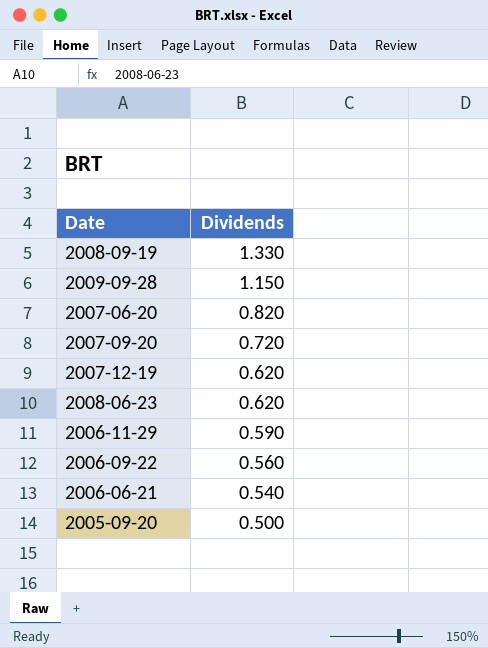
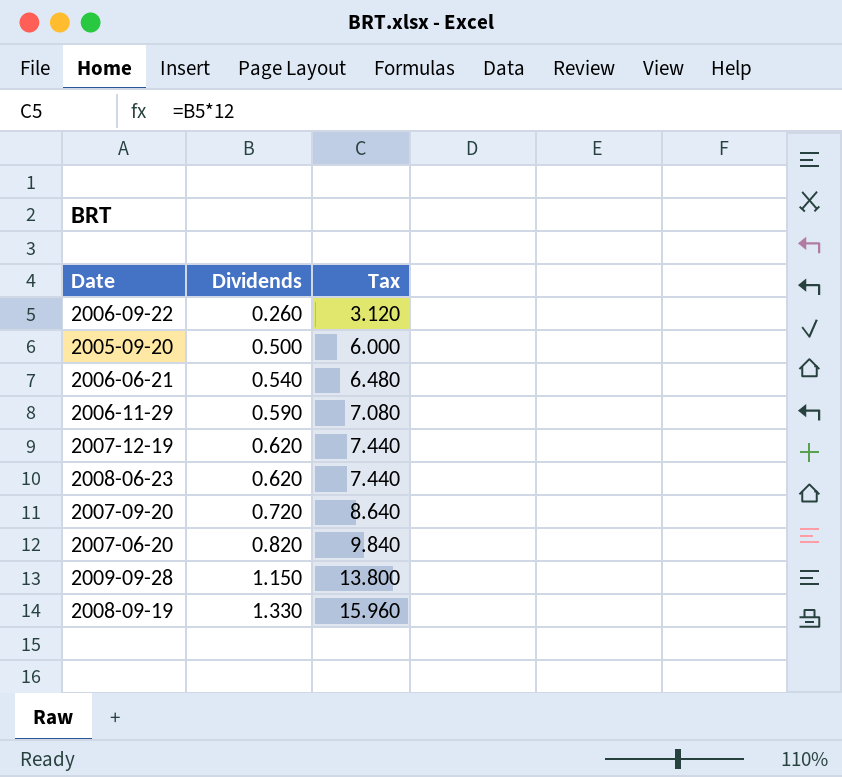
row order: Dividends descending -> Dividends ascending
column Tax | formula: none -> [Dividends] * 12
2006-09-22 | Dividends: 0.560 -> 0.260

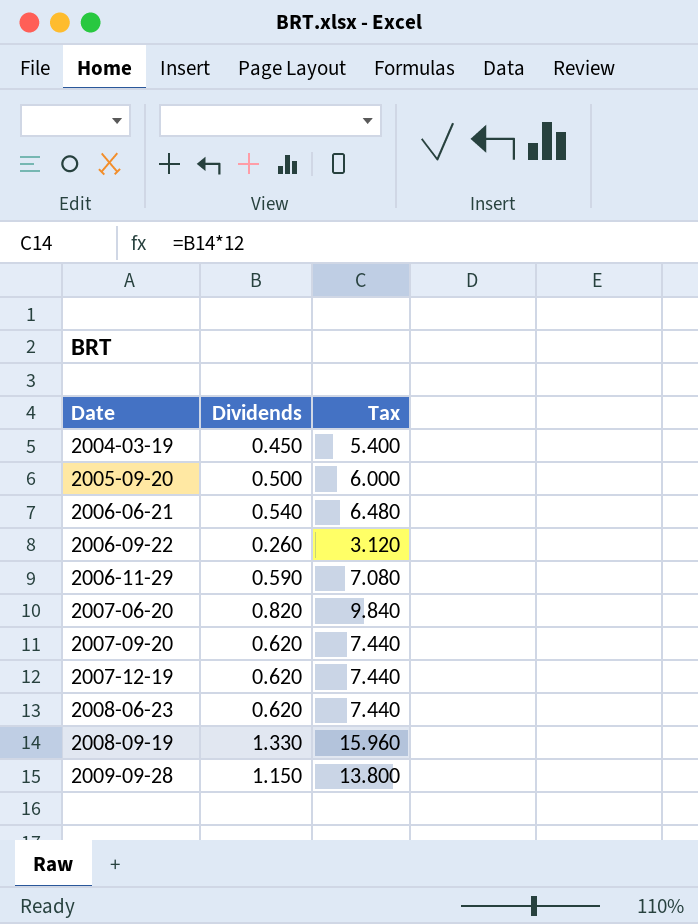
row order: Dividends ascending -> Date ascending
row 2004-03-19: none -> 0.450 | 5.400
2007-09-20 | Dividends: 0.720 -> 0.620
2007-09-20 | Tax: 8.640 -> 7.440

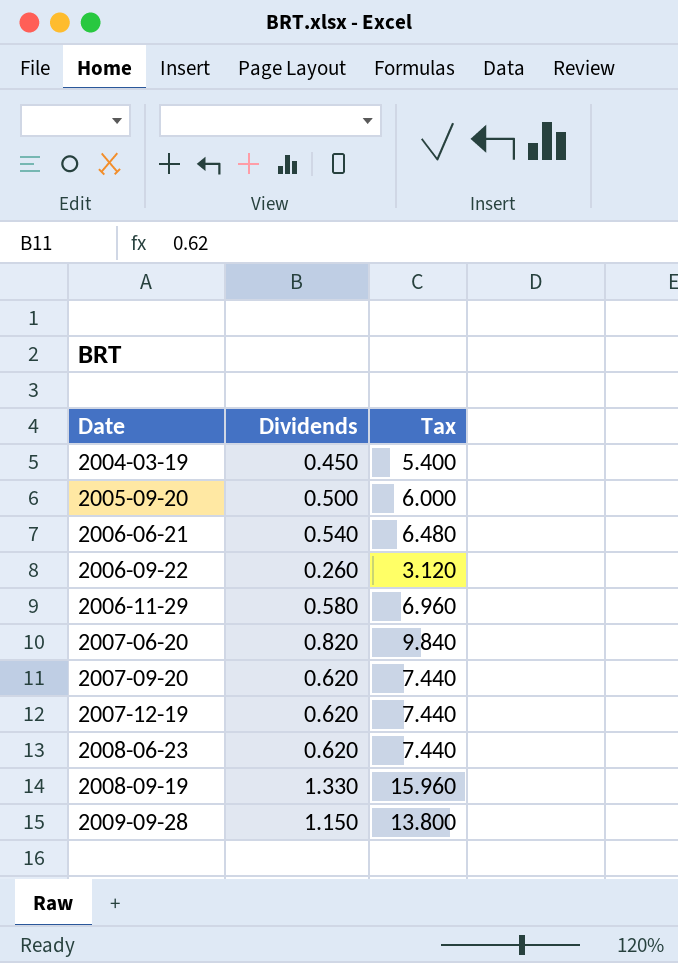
2006-11-29 | Dividends: 0.590 -> 0.580
2006-11-29 | Tax: 7.080 -> 6.960

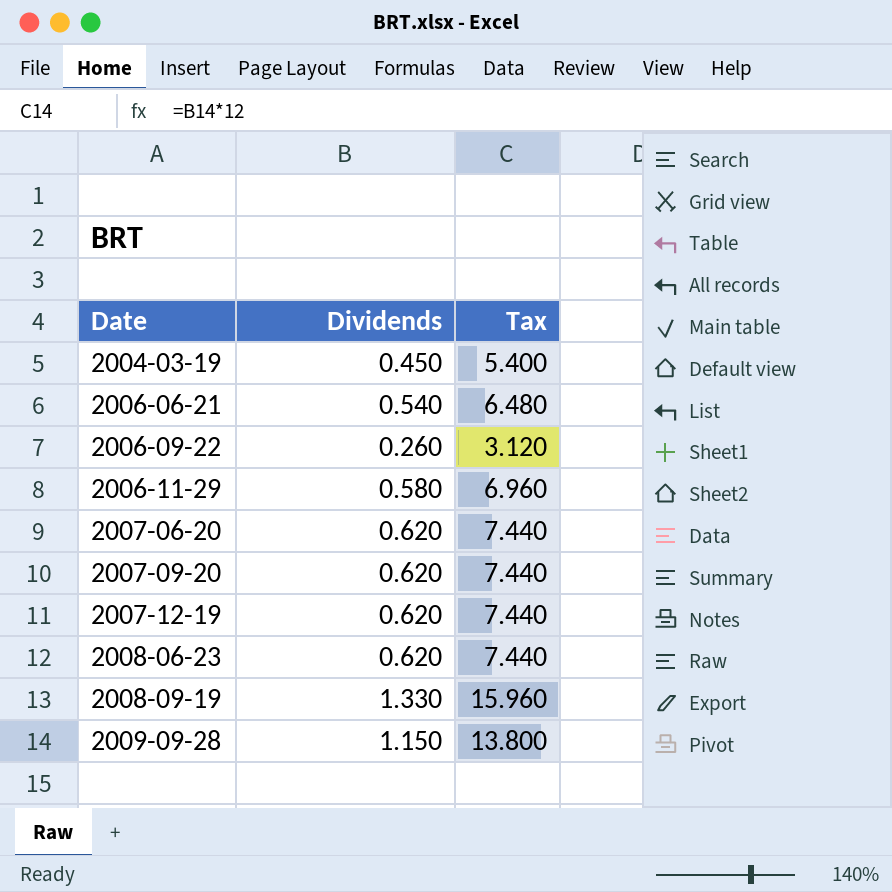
row 2005-09-20: 0.500 | 6.000 -> none
2007-06-20 | Dividends: 0.820 -> 0.620
2007-06-20 | Tax: 9.840 -> 7.440

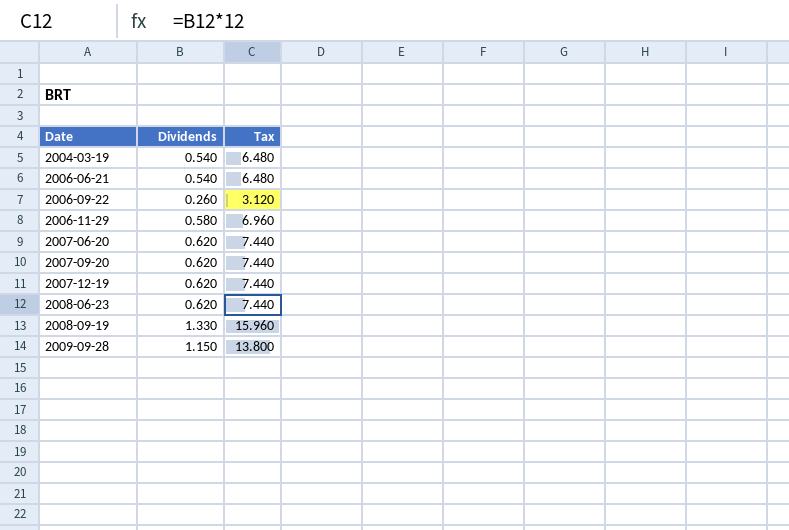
2004-03-19 | Dividends: 0.450 -> 0.540
2004-03-19 | Tax: 5.400 -> 6.480

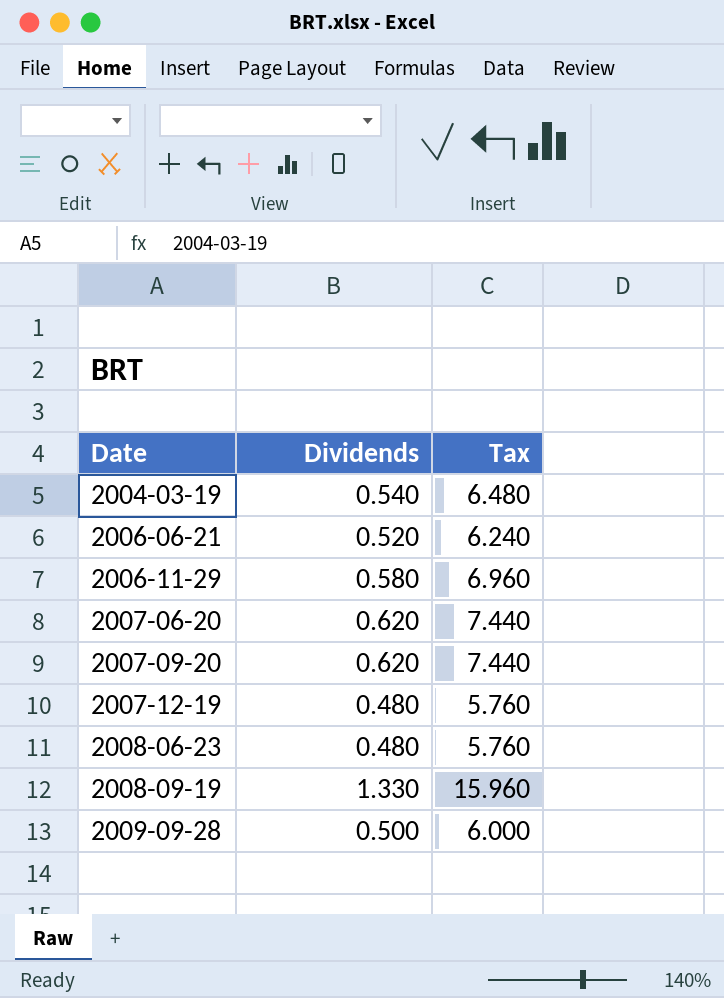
row 2006-09-22: 0.260 | 3.120 -> none
2006-06-21 | Dividends: 0.540 -> 0.520
2006-06-21 | Tax: 6.480 -> 6.240
2007-12-19 | Dividends: 0.620 -> 0.480
2007-12-19 | Tax: 7.440 -> 5.760
2008-06-23 | Dividends: 0.620 -> 0.480
2008-06-23 | Tax: 7.440 -> 5.760
2009-09-28 | Dividends: 1.150 -> 0.500
2009-09-28 | Tax: 13.800 -> 6.000

